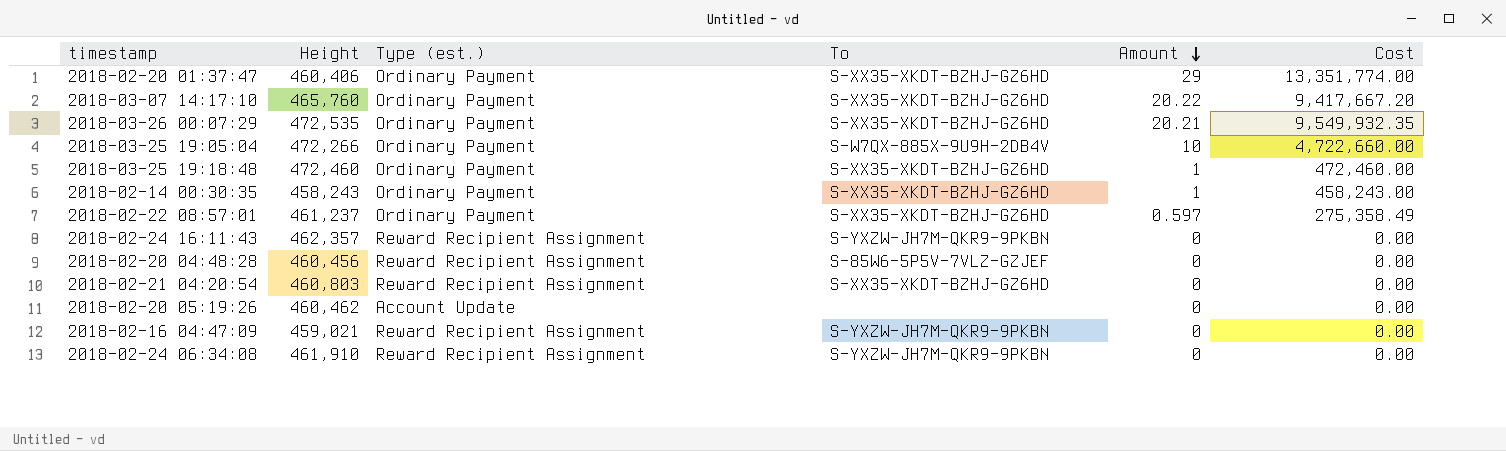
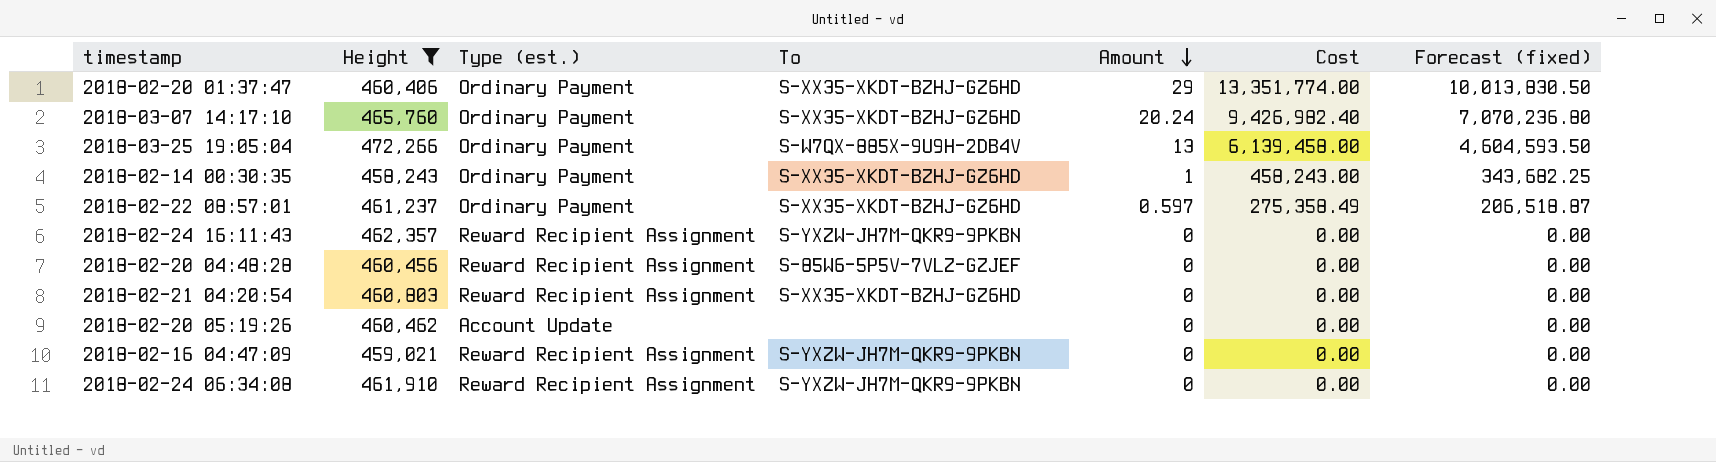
filter: none -> Height <= 472,266
column Forecast (fixed) | formula: none -> [Cost] * 0.75
2018-03-07 14:17:10 | Amount: 20.22 -> 20.24
2018-03-07 14:17:10 | Cost: 9,417,667.20 -> 9,426,982.40
2018-03-25 19:05:04 | Amount: 10 -> 13
2018-03-25 19:05:04 | Cost: 4,722,660.00 -> 6,139,458.00

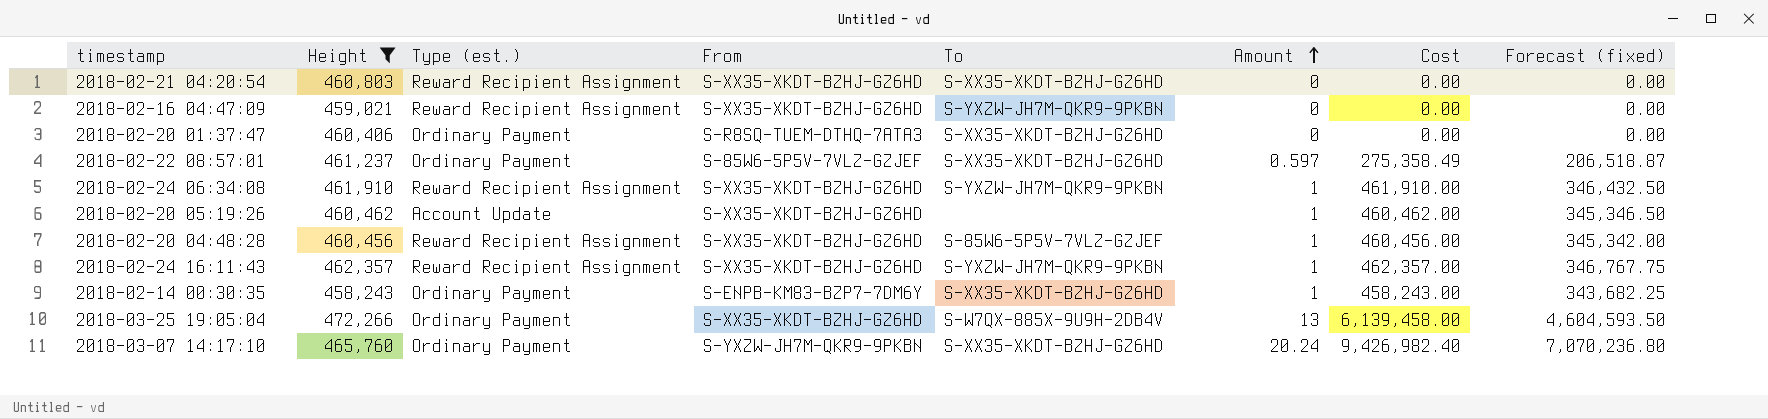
row order: Amount descending -> Amount ascending
column From | position: none -> 4
2018-02-20 01:37:47 | Amount: 29 -> 0
2018-02-20 01:37:47 | Cost: 13,351,774.00 -> 0.00
2018-02-20 01:37:47 | Forecast (fixed): 10,013,830.50 -> 0.00
2018-02-24 06:34:08 | Amount: 0 -> 1
2018-02-24 06:34:08 | Cost: 0.00 -> 461,910.00
2018-02-24 06:34:08 | Forecast (fixed): 0.00 -> 346,432.50
2018-02-20 05:19:26 | Amount: 0 -> 1
2018-02-20 05:19:26 | Cost: 0.00 -> 460,462.00
2018-02-20 05:19:26 | Forecast (fixed): 0.00 -> 345,346.50
2018-02-20 04:48:28 | Amount: 0 -> 1
2018-02-20 04:48:28 | Cost: 0.00 -> 460,456.00
2018-02-20 04:48:28 | Forecast (fixed): 0.00 -> 345,342.00
2018-02-24 16:11:43 | Amount: 0 -> 1
2018-02-24 16:11:43 | Cost: 0.00 -> 462,357.00
2018-02-24 16:11:43 | Forecast (fixed): 0.00 -> 346,767.75

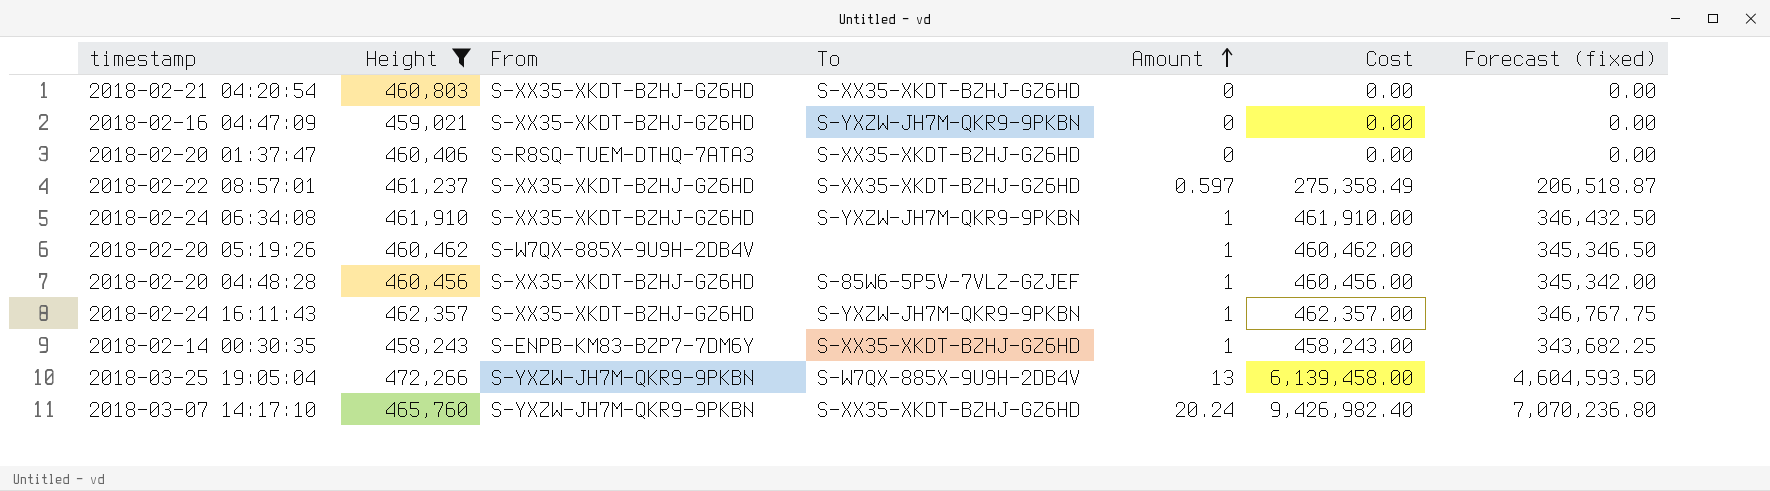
column Type (est.) | position: 3 -> none
2018-02-22 08:57:01 | From: S-85W6-5P5V-7VLZ-GZJEF -> S-XX35-XKDT-BZHJ-GZ6HD
2018-02-20 05:19:26 | From: S-XX35-XKDT-BZHJ-GZ6HD -> S-W7QX-885X-9U9H-2DB4V
2018-03-25 19:05:04 | From: S-XX35-XKDT-BZHJ-GZ6HD -> S-YXZW-JH7M-QKR9-9PKBN

